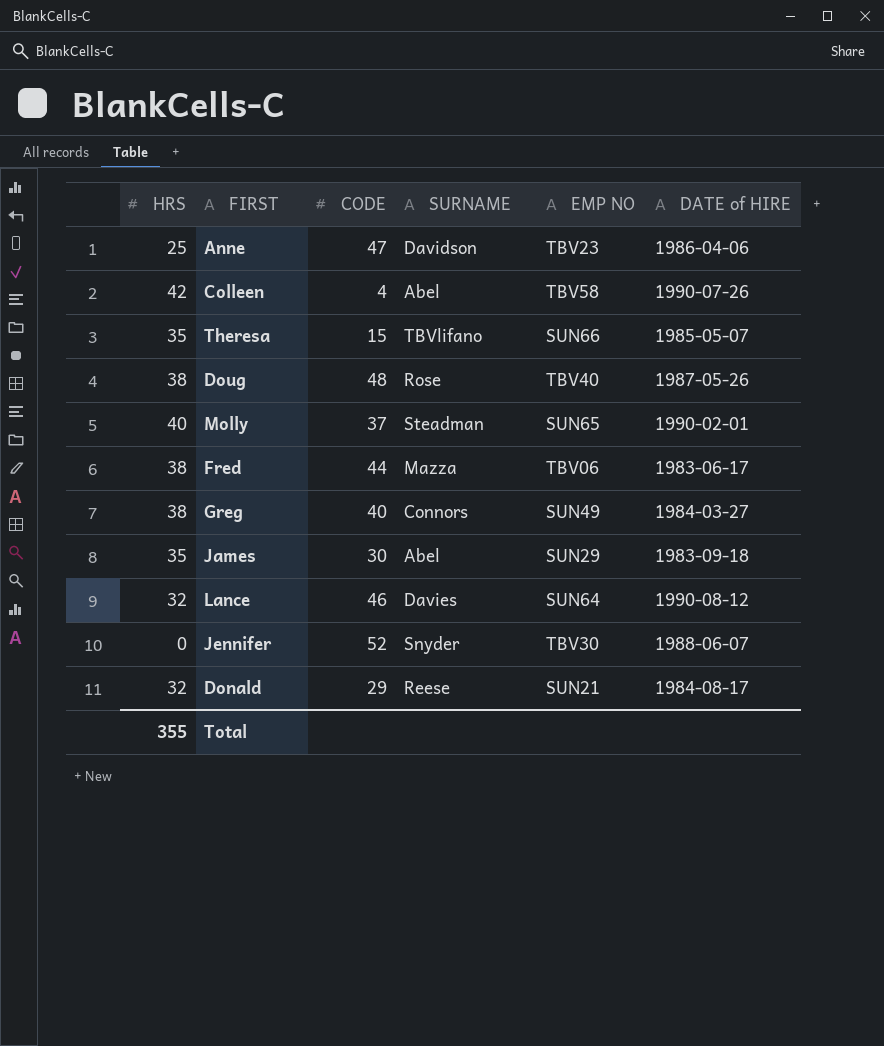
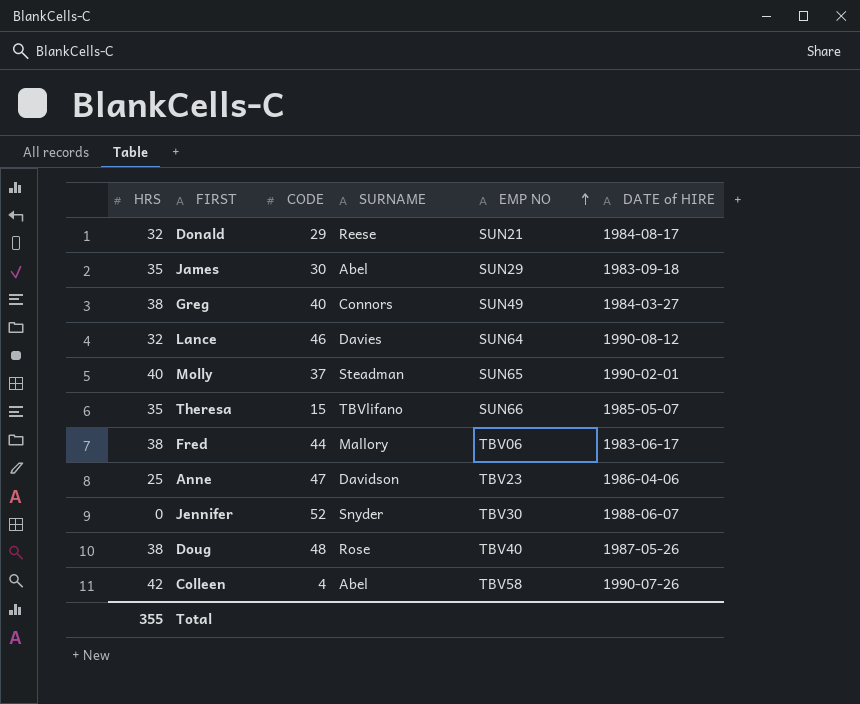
row order: none -> EMP NO ascending
Fred | SURNAME: Mazza -> Mallory

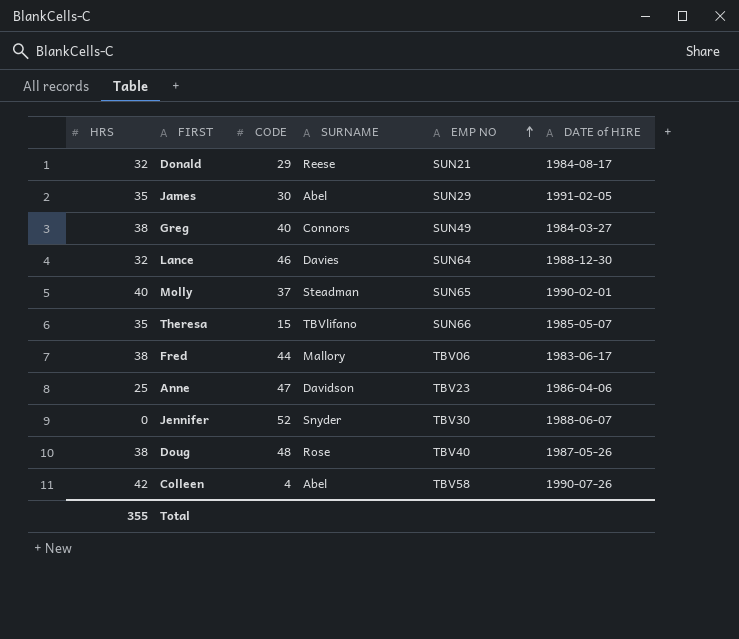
James | DATE of HIRE: 1983-09-18 -> 1991-02-05
Lance | DATE of HIRE: 1990-08-12 -> 1988-12-30

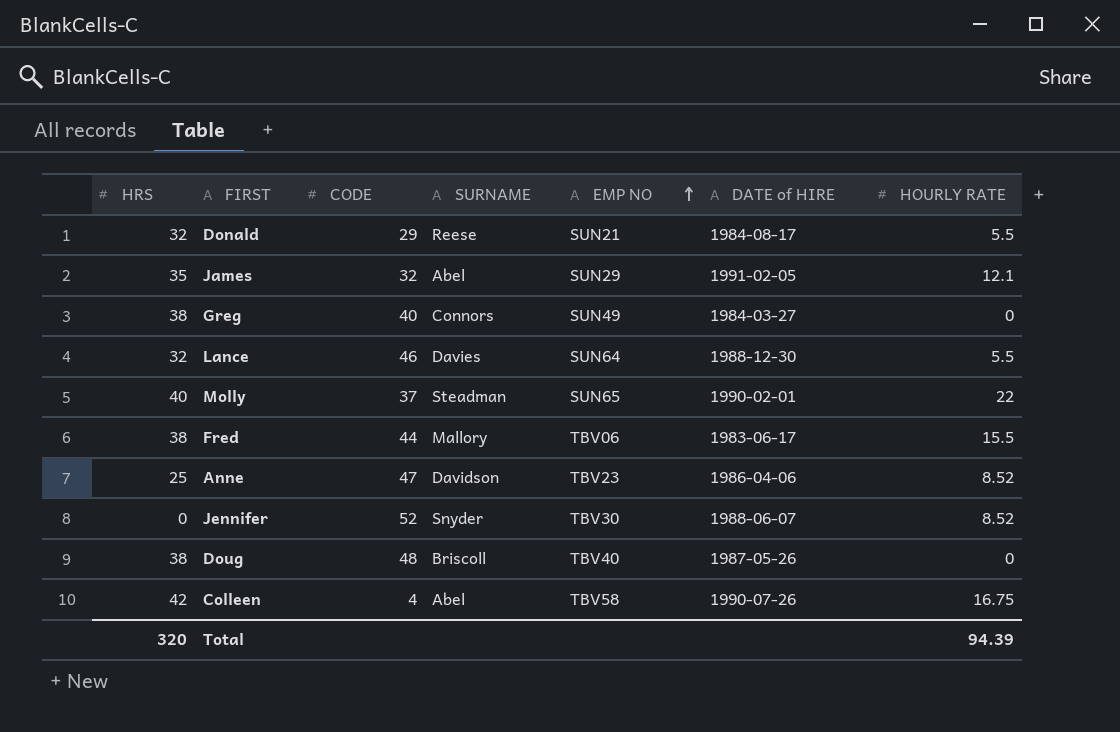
column HOURLY RATE | position: none -> 7
row Theresa: 35 | 15 | TBVlifano | SUN66 | 1985-05-07 -> none
James | CODE: 30 -> 32
Doug | SURNAME: Rose -> Briscoll
Total | HRS: 355 -> 320

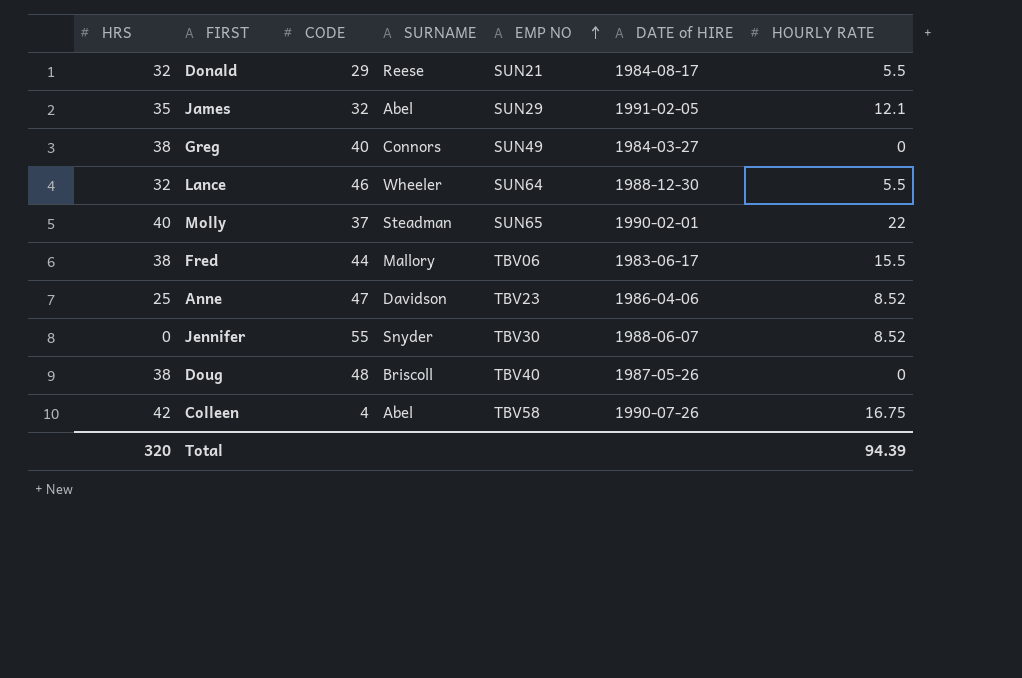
Lance | SURNAME: Davies -> Wheeler
Jennifer | CODE: 52 -> 55

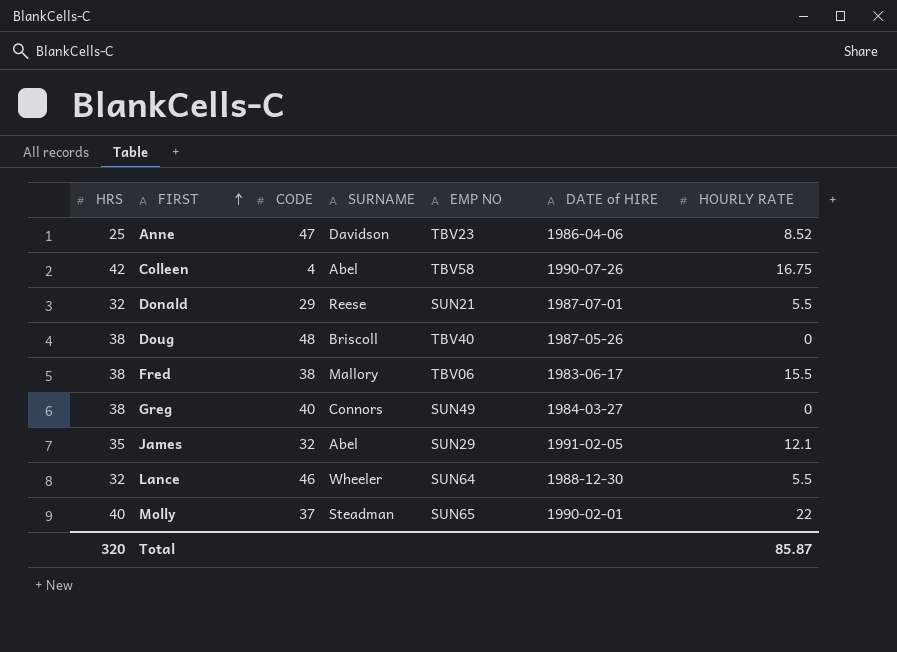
row order: EMP NO ascending -> FIRST ascending
row Jennifer: 0 | 55 | Snyder | TBV30 | 1988-06-07 | 8.52 -> none
Donald | DATE of HIRE: 1984-08-17 -> 1987-07-01
Fred | CODE: 44 -> 38
Total | HOURLY RATE: 94.39 -> 85.87

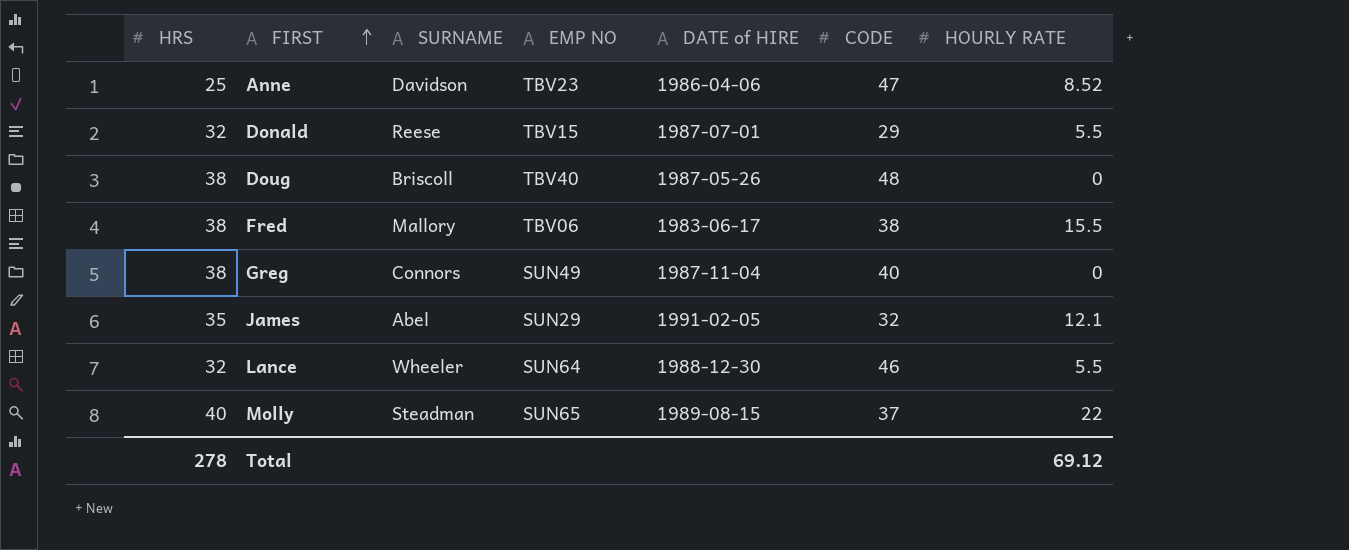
column CODE | position: 3 -> 6
row Colleen: 42 | 4 | Abel | TBV58 | 1990-07-26 | 16.75 -> none
Donald | EMP NO: SUN21 -> TBV15
Greg | DATE of HIRE: 1984-03-27 -> 1987-11-04
Molly | DATE of HIRE: 1990-02-01 -> 1989-08-15
Total | HRS: 320 -> 278
Total | HOURLY RATE: 85.87 -> 69.12

